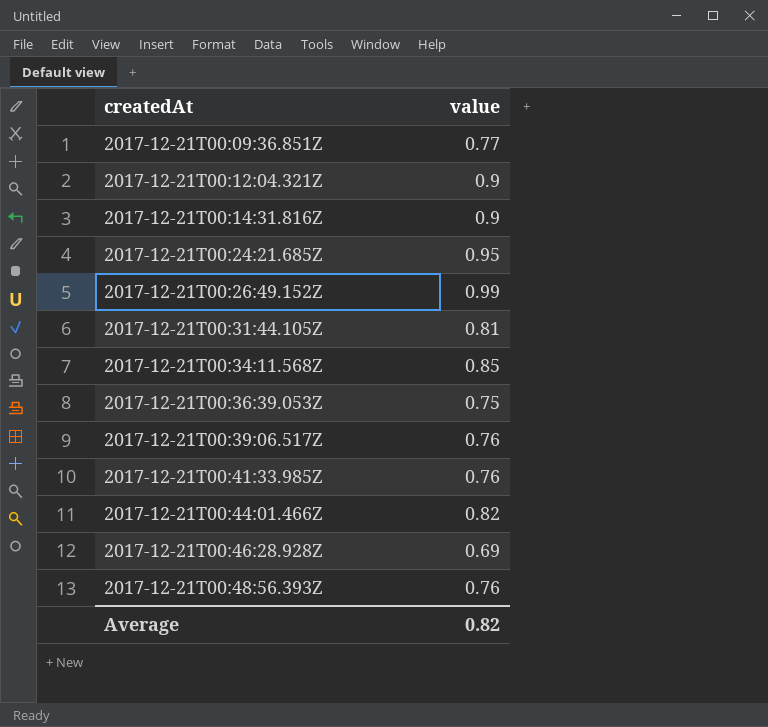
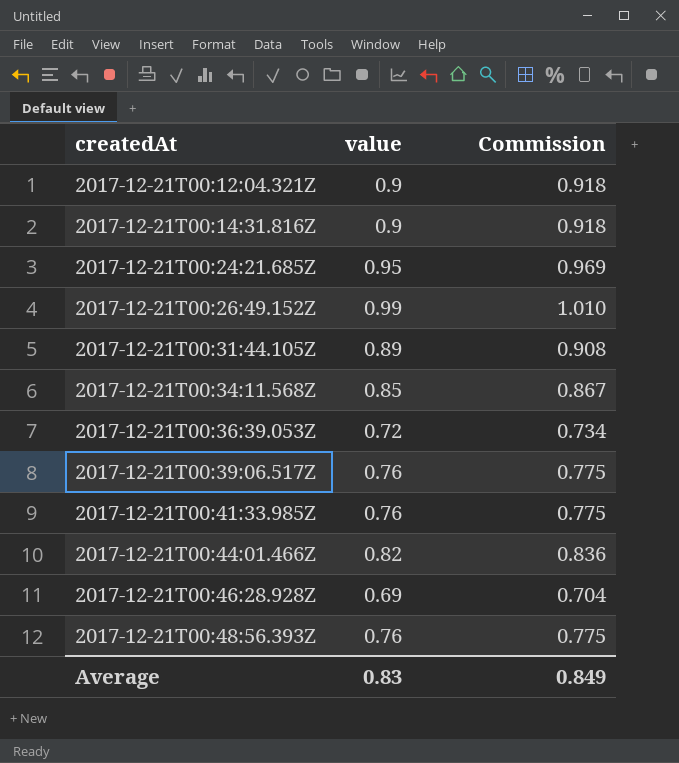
column Commission | formula: none -> [value] * 1.02
row 2017-12-21T00:09:36.851Z: 0.77 -> none
2017-12-21T00:31:44.105Z | value: 0.81 -> 0.89
2017-12-21T00:36:39.053Z | value: 0.75 -> 0.72
Average | value: 0.82 -> 0.83

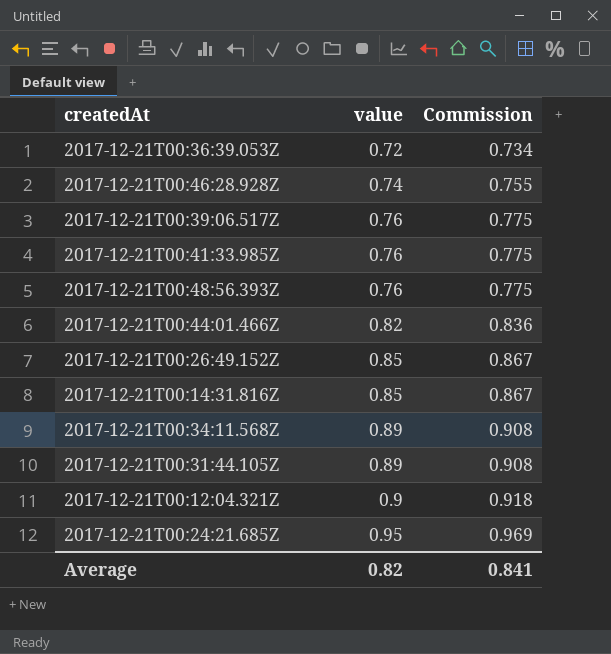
row order: createdAt ascending -> value ascending
2017-12-21T00:46:28.928Z | value: 0.69 -> 0.74
2017-12-21T00:46:28.928Z | Commission: 0.704 -> 0.755
2017-12-21T00:26:49.152Z | value: 0.99 -> 0.85
2017-12-21T00:26:49.152Z | Commission: 1.010 -> 0.867
2017-12-21T00:14:31.816Z | value: 0.9 -> 0.85
2017-12-21T00:14:31.816Z | Commission: 0.918 -> 0.867
2017-12-21T00:34:11.568Z | value: 0.85 -> 0.89
2017-12-21T00:34:11.568Z | Commission: 0.867 -> 0.908
Average | value: 0.83 -> 0.82
Average | Commission: 0.849 -> 0.841

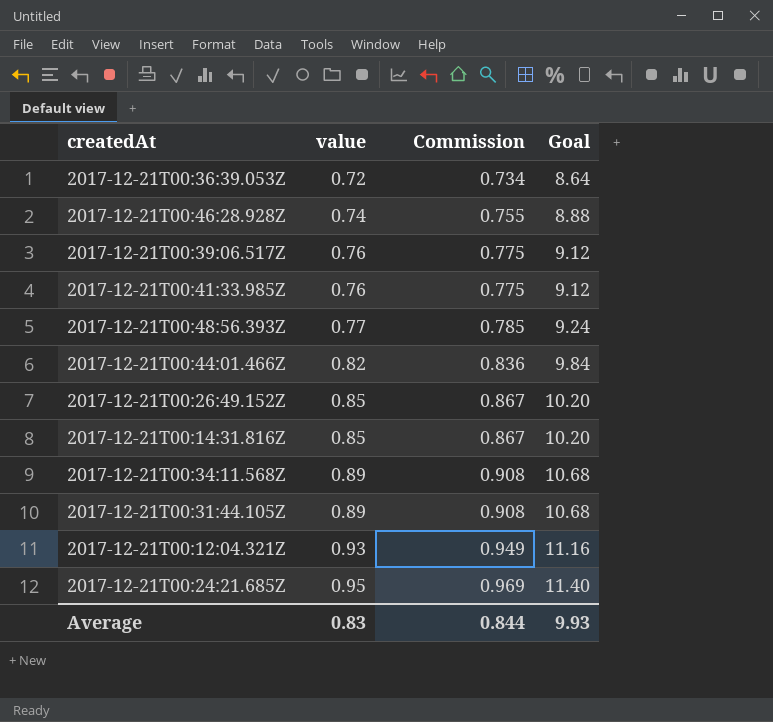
column Goal | formula: none -> [value] * 12
2017-12-21T00:48:56.393Z | value: 0.76 -> 0.77
2017-12-21T00:48:56.393Z | Commission: 0.775 -> 0.785
2017-12-21T00:12:04.321Z | value: 0.9 -> 0.93
2017-12-21T00:12:04.321Z | Commission: 0.918 -> 0.949
Average | value: 0.82 -> 0.83
Average | Commission: 0.841 -> 0.844

